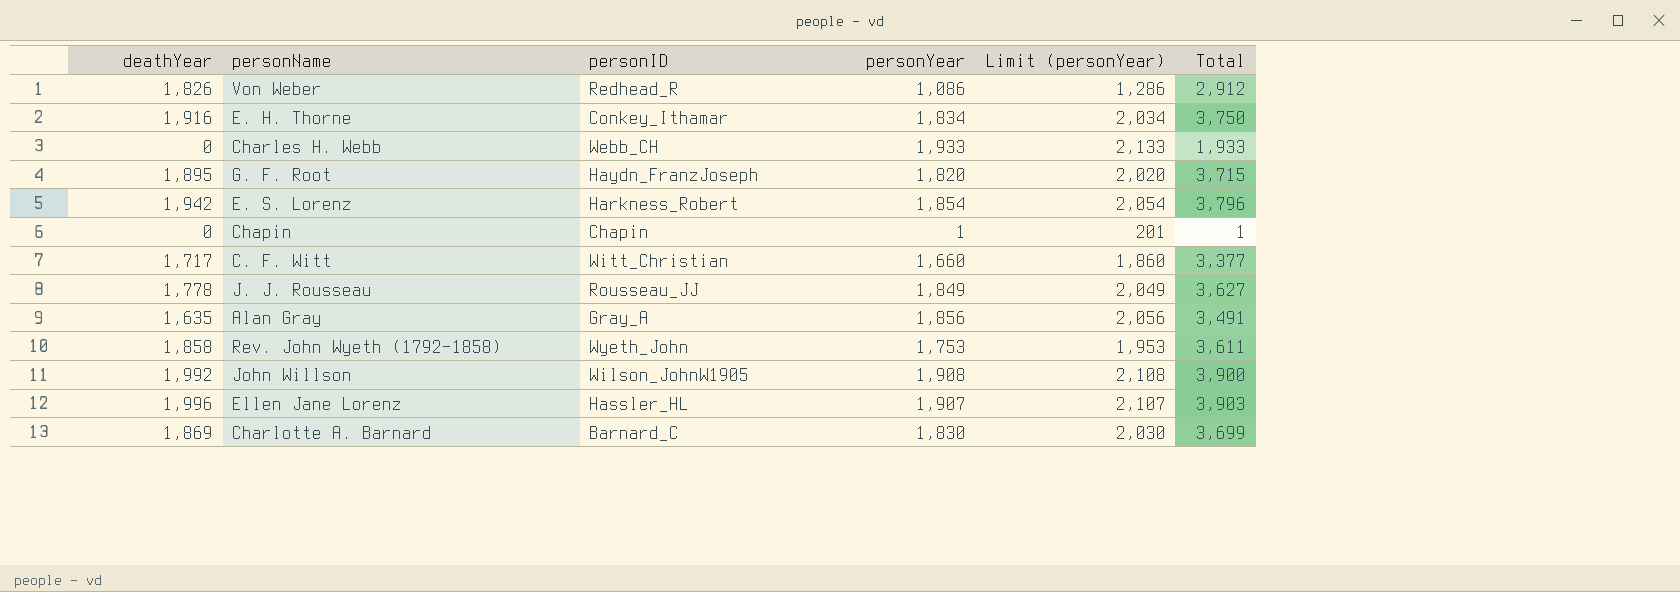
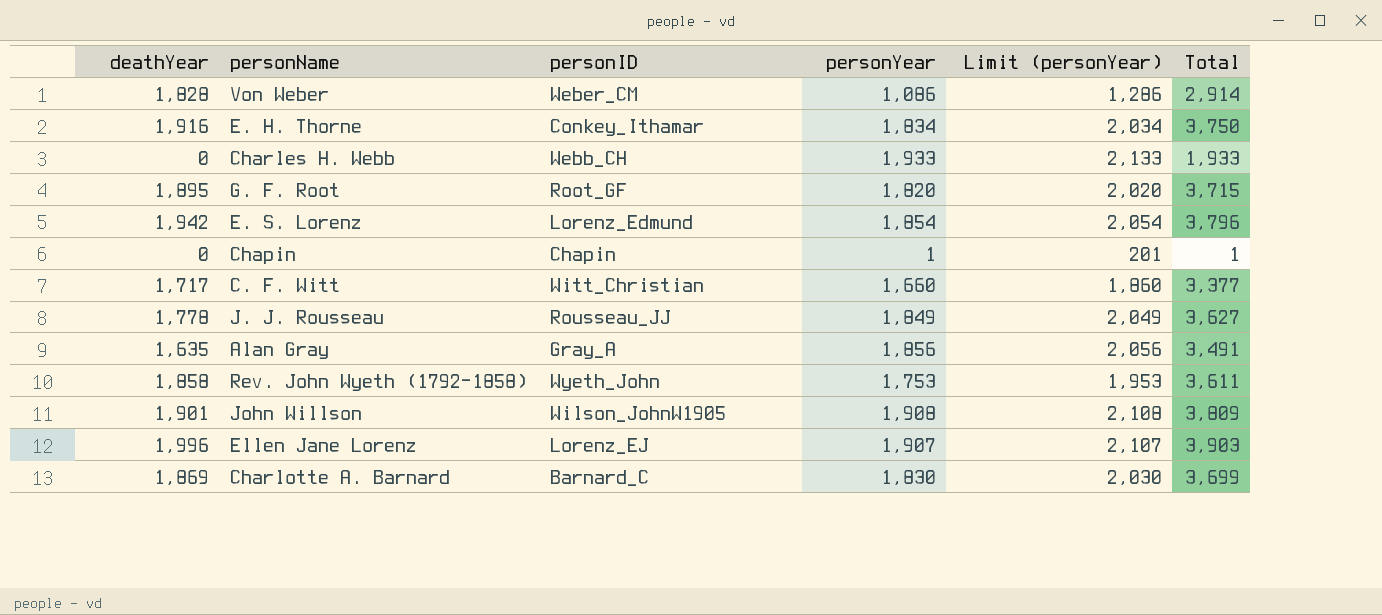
Von Weber | deathYear: 1,826 -> 1,828
Von Weber | personID: Redhead_R -> Weber_CM
Von Weber | Total: 2,912 -> 2,914
G. F. Root | personID: Haydn_FranzJoseph -> Root_GF
E. S. Lorenz | personID: Harkness_Robert -> Lorenz_Edmund
John Willson | deathYear: 1,992 -> 1,901
John Willson | Total: 3,900 -> 3,809
Ellen Jane Lorenz | personID: Hassler_HL -> Lorenz_EJ

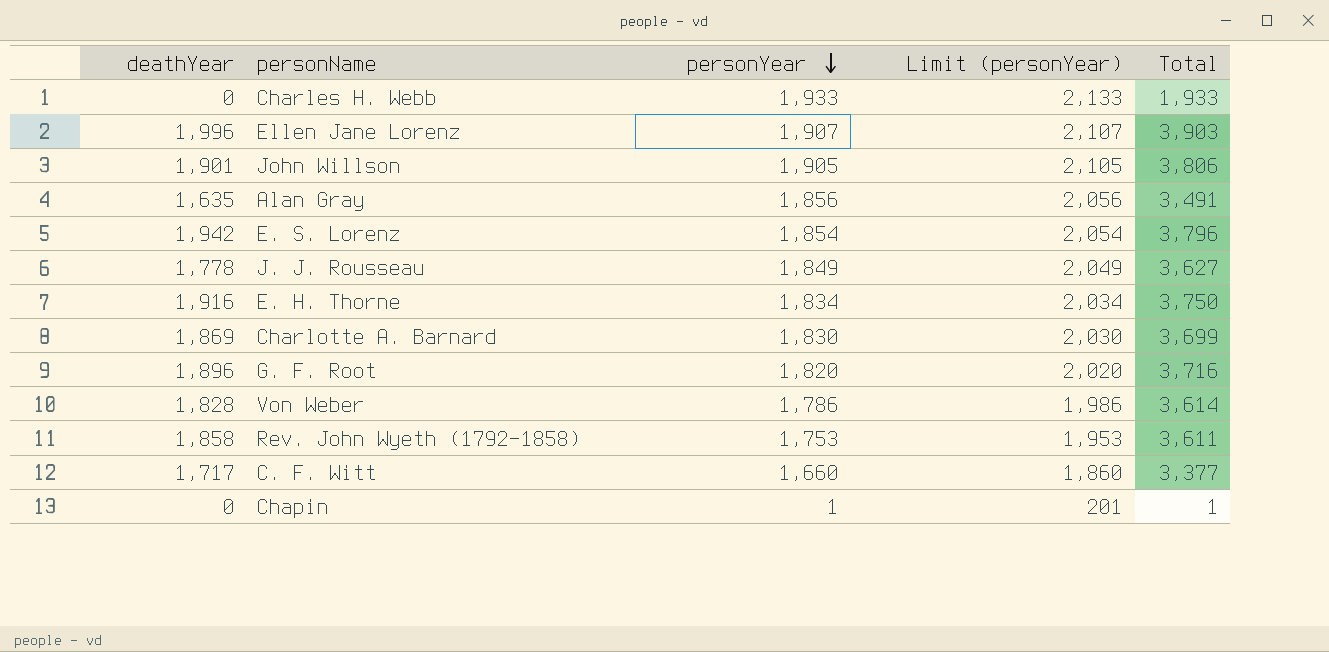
row order: none -> personYear descending
column personID | position: 3 -> none
John Willson | personYear: 1,908 -> 1,905
John Willson | Limit (personYear): 2,108 -> 2,105
John Willson | Total: 3,809 -> 3,806
G. F. Root | deathYear: 1,895 -> 1,896
G. F. Root | Total: 3,715 -> 3,716
Von Weber | personYear: 1,086 -> 1,786
Von Weber | Limit (personYear): 1,286 -> 1,986
Von Weber | Total: 2,914 -> 3,614

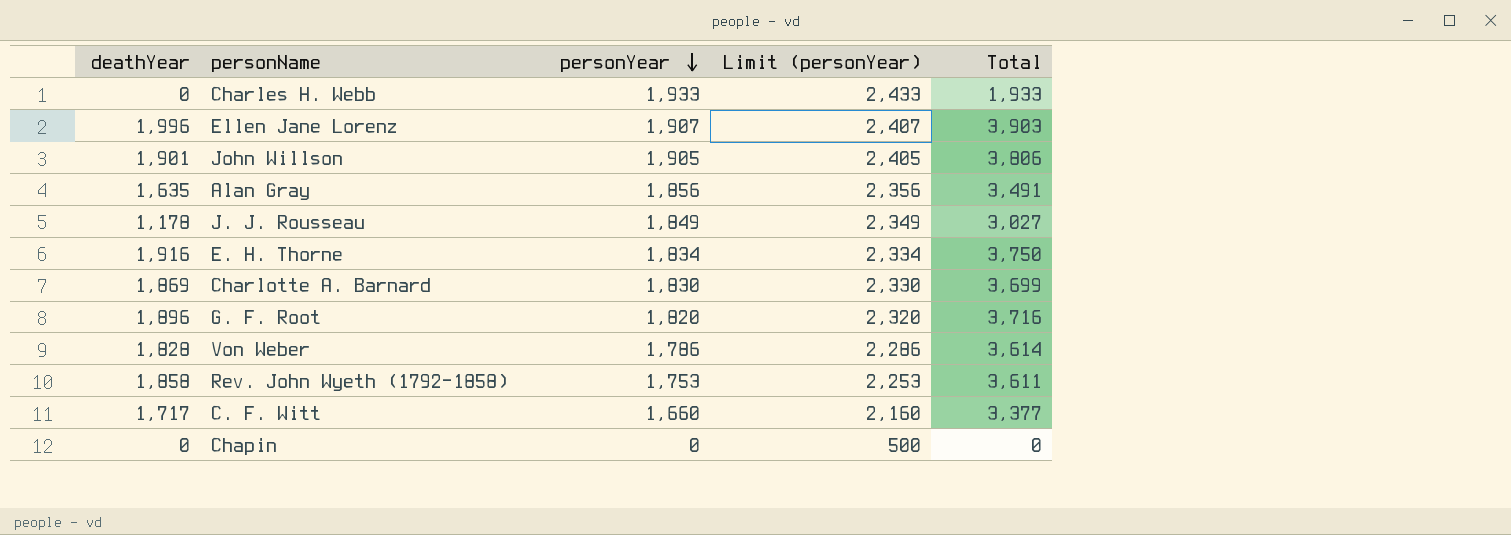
column Limit (personYear) | formula: [personYear] + 200 -> [personYear] + 500
row E. S. Lorenz: 1,942 | 1,854 | 2,054 | 3,796 -> none
J. J. Rousseau | deathYear: 1,778 -> 1,178
J. J. Rousseau | Total: 3,627 -> 3,027
Chapin | personYear: 1 -> 0
Chapin | Total: 1 -> 0

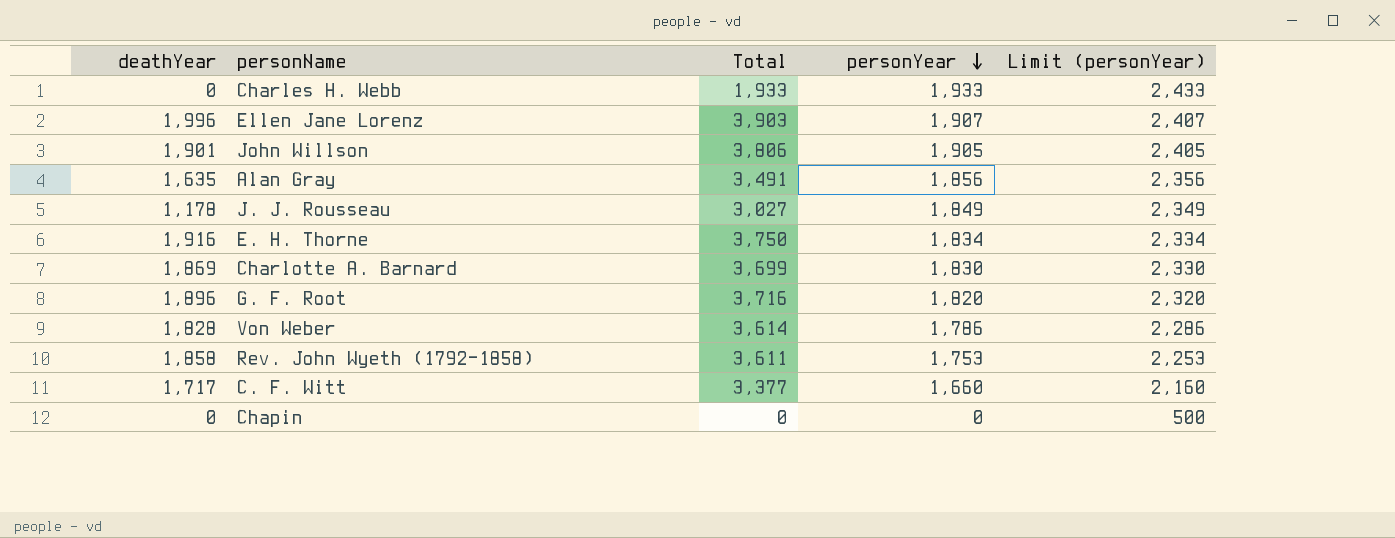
column Total | position: 5 -> 3

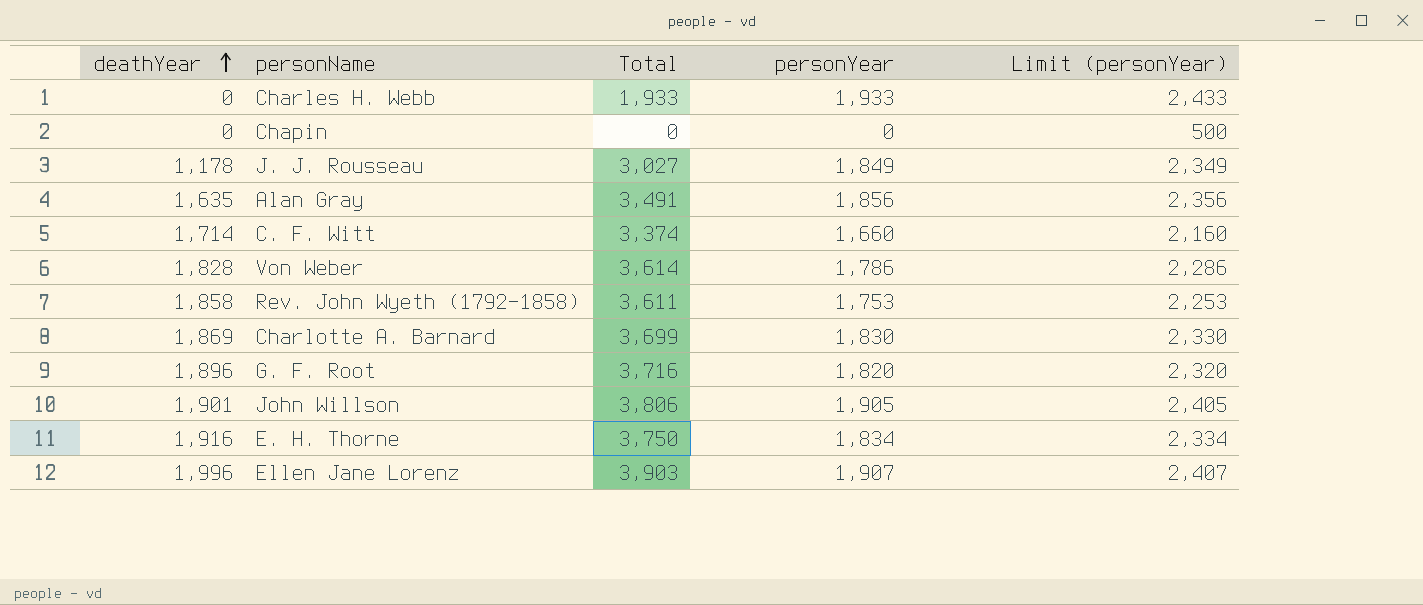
row order: personYear descending -> deathYear ascending
C. F. Witt | deathYear: 1,717 -> 1,714
C. F. Witt | Total: 3,377 -> 3,374

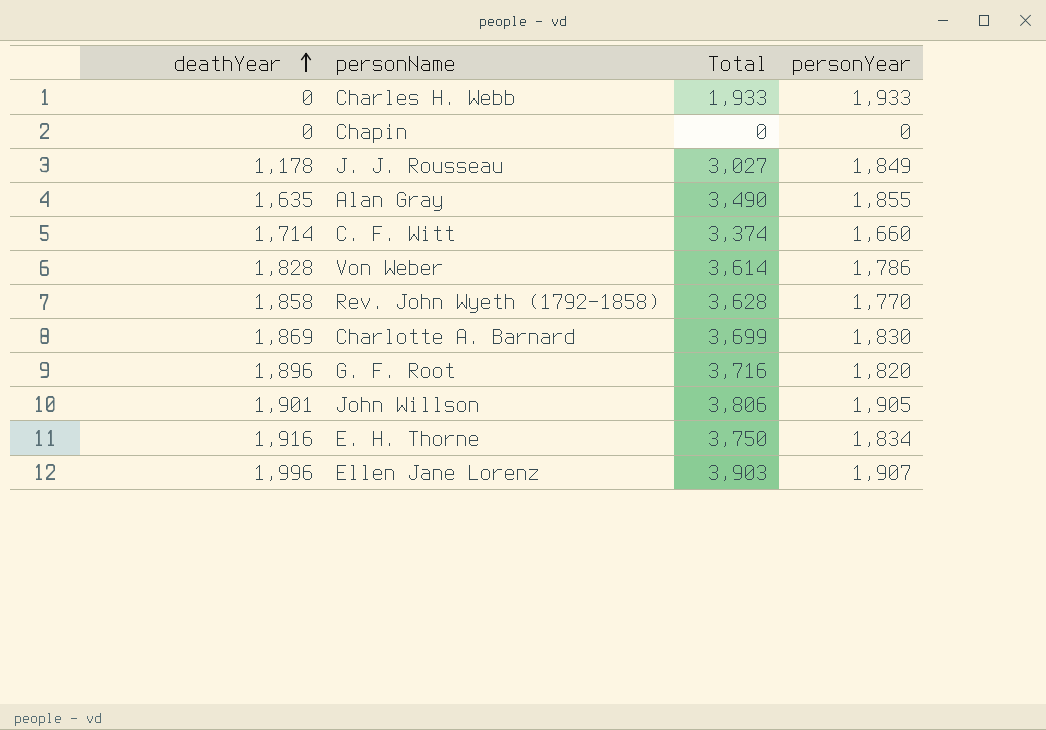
column Limit (personYear) | formula: [personYear] + 500 -> none
Alan Gray | Total: 3,491 -> 3,490
Alan Gray | personYear: 1,856 -> 1,855
Rev. John Wyeth (1792-1858) | Total: 3,611 -> 3,628
Rev. John Wyeth (1792-1858) | personYear: 1,753 -> 1,770

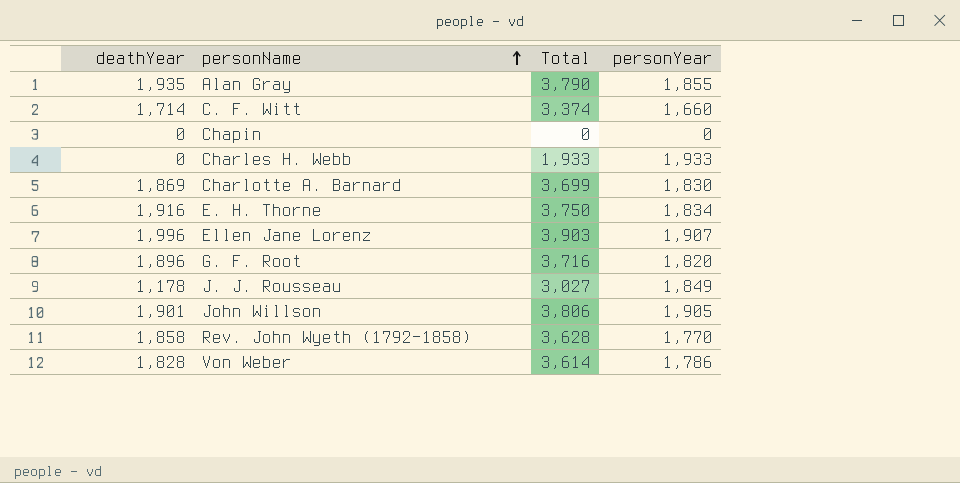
row order: deathYear ascending -> personName ascending
Alan Gray | deathYear: 1,635 -> 1,935
Alan Gray | Total: 3,490 -> 3,790

